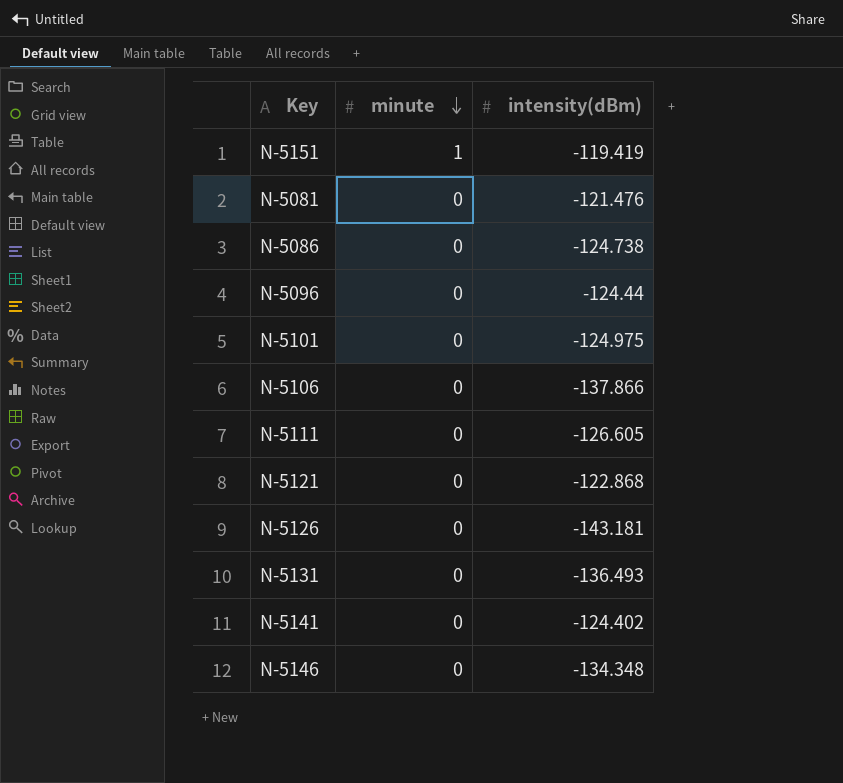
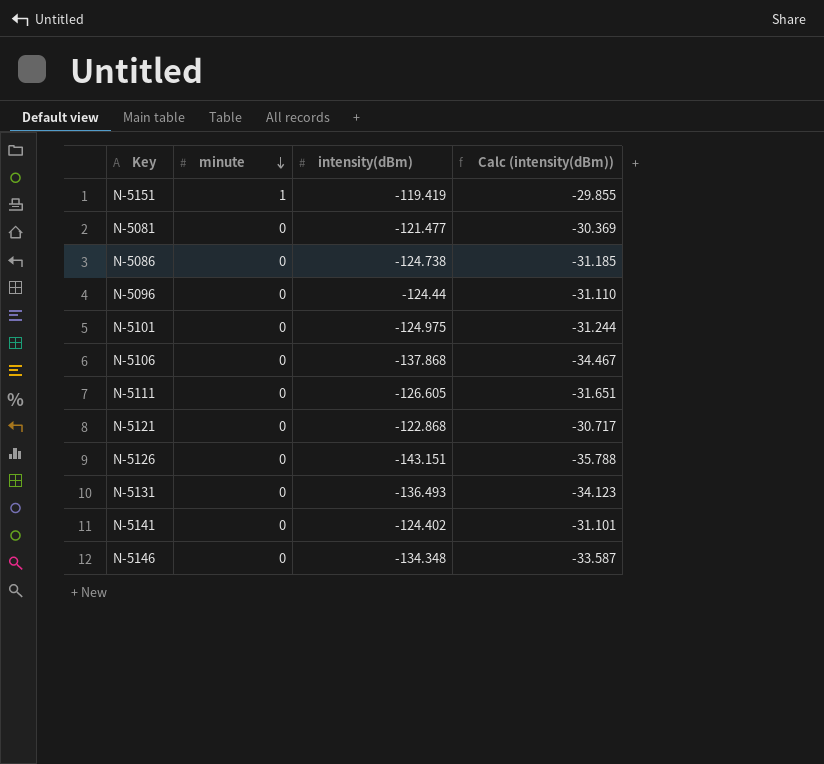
column Calc (intensity(dBm)) | formula: none -> [intensity(dBm)] * 0.25
N-5081 | intensity(dBm): -121.476 -> -121.477
N-5106 | intensity(dBm): -137.866 -> -137.868
N-5126 | intensity(dBm): -143.181 -> -143.151

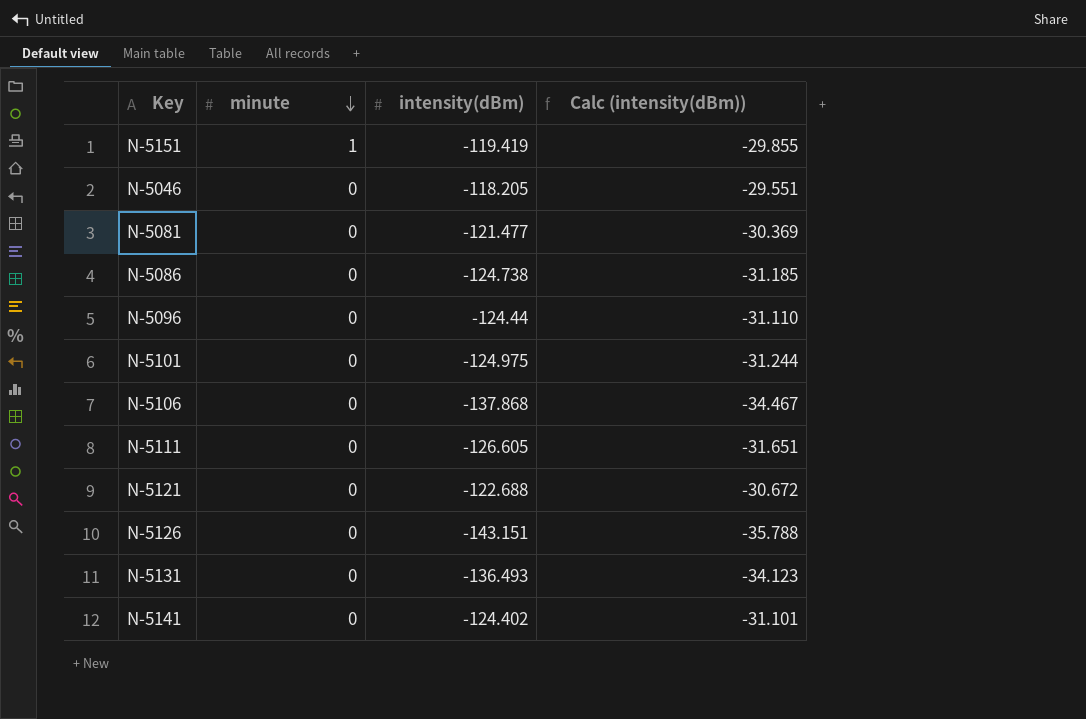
row N-5146: 0 | -134.348 | -33.587 -> none
row N-5046: none -> 0 | -118.205 | -29.551
N-5121 | intensity(dBm): -122.868 -> -122.688
N-5121 | Calc (intensity(dBm)): -30.717 -> -30.672

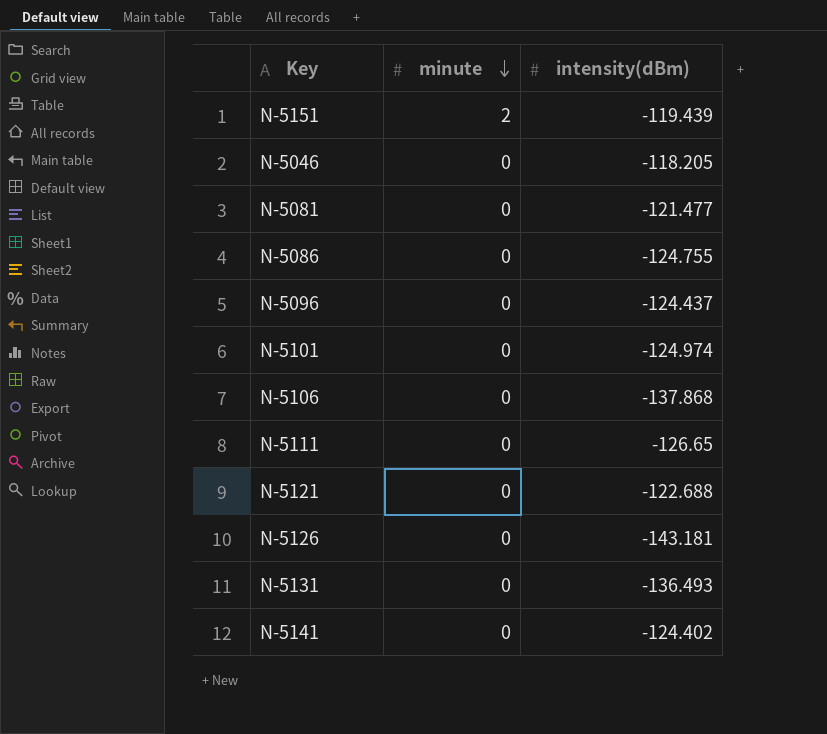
column Calc (intensity(dBm)) | formula: [intensity(dBm)] * 0.25 -> none
N-5151 | minute: 1 -> 2
N-5151 | intensity(dBm): -119.419 -> -119.439
N-5086 | intensity(dBm): -124.738 -> -124.755
N-5096 | intensity(dBm): -124.44 -> -124.437
N-5101 | intensity(dBm): -124.975 -> -124.974
N-5111 | intensity(dBm): -126.605 -> -126.65
N-5126 | intensity(dBm): -143.151 -> -143.181

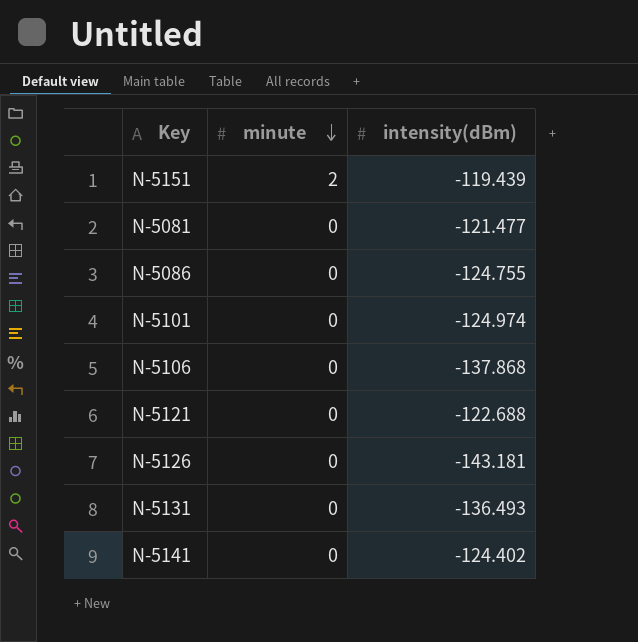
row N-5046: 0 | -118.205 -> none
row N-5096: 0 | -124.437 -> none
row N-5111: 0 | -126.65 -> none

